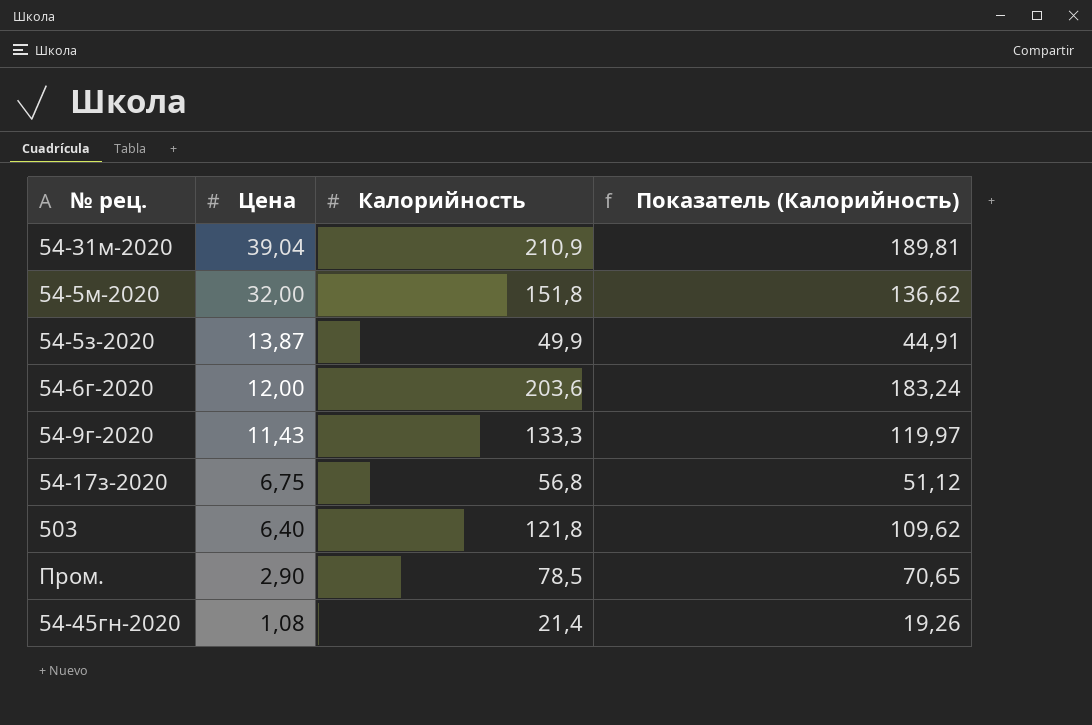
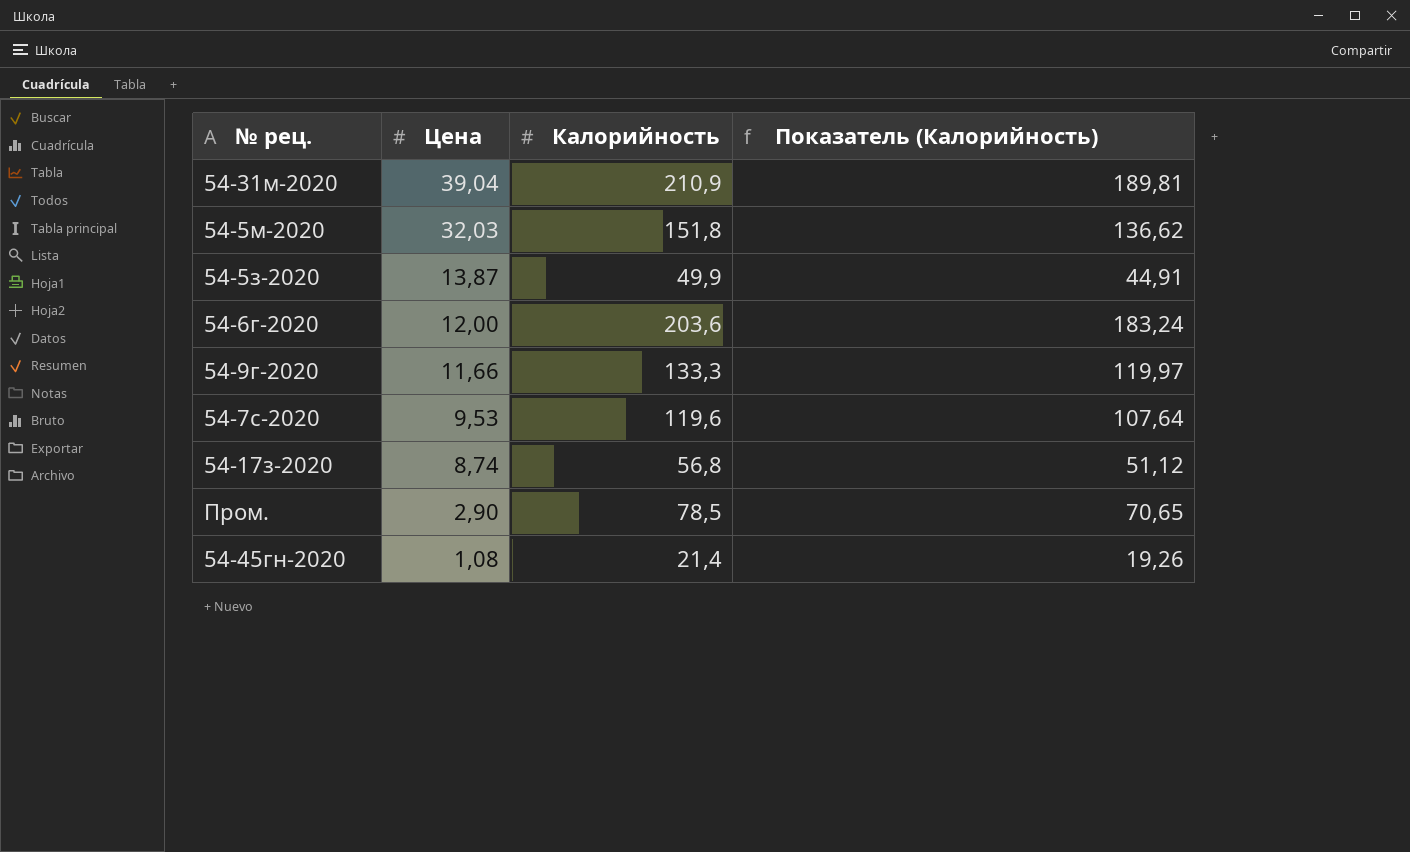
row 503: 6,40 | 121,8 | 109,62 -> none
54-5м-2020 | Цена: 32,00 -> 32,03
54-9г-2020 | Цена: 11,43 -> 11,66
row 54-7с-2020: none -> 9,53 | 119,6 | 107,64
54-17з-2020 | Цена: 6,75 -> 8,74

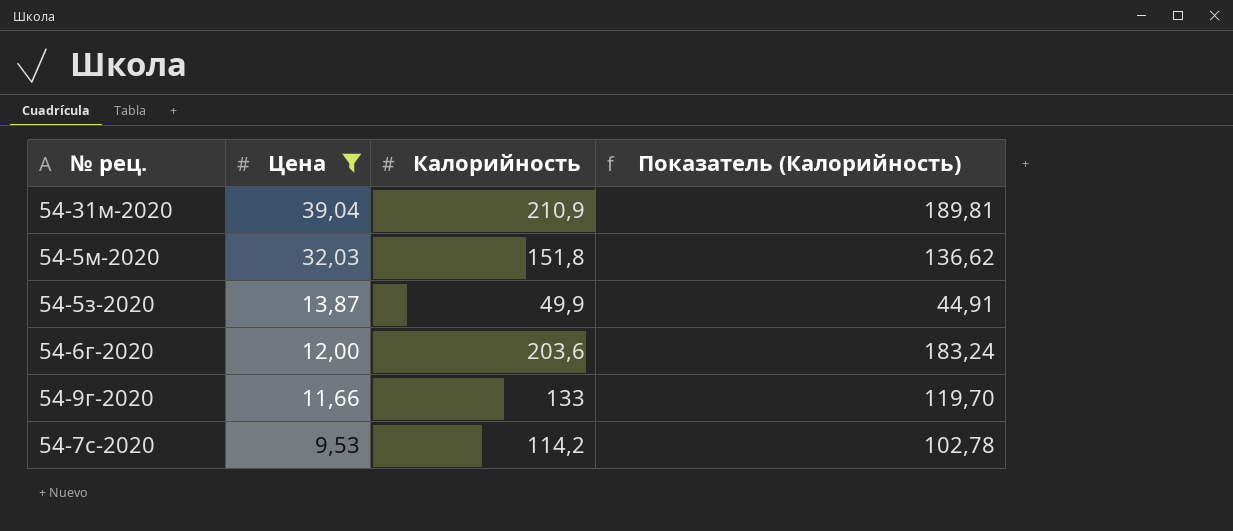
filter: none -> Цена >= 9,53
54-9г-2020 | Калорийность: 133,3 -> 133
54-9г-2020 | Показатель (Калорийность): 119,97 -> 119,70
54-7с-2020 | Калорийность: 119,6 -> 114,2
54-7с-2020 | Показатель (Калорийность): 107,64 -> 102,78

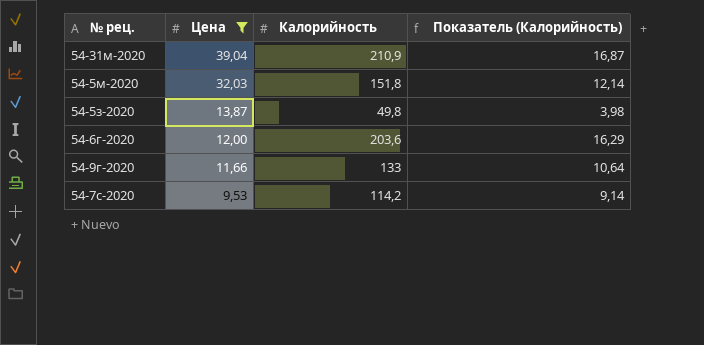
column Показатель (Калорийность) | formula: [Калорийность] * 0,9 -> [Калорийность] * 0,08
54-5з-2020 | Калорийность: 49,9 -> 49,8

